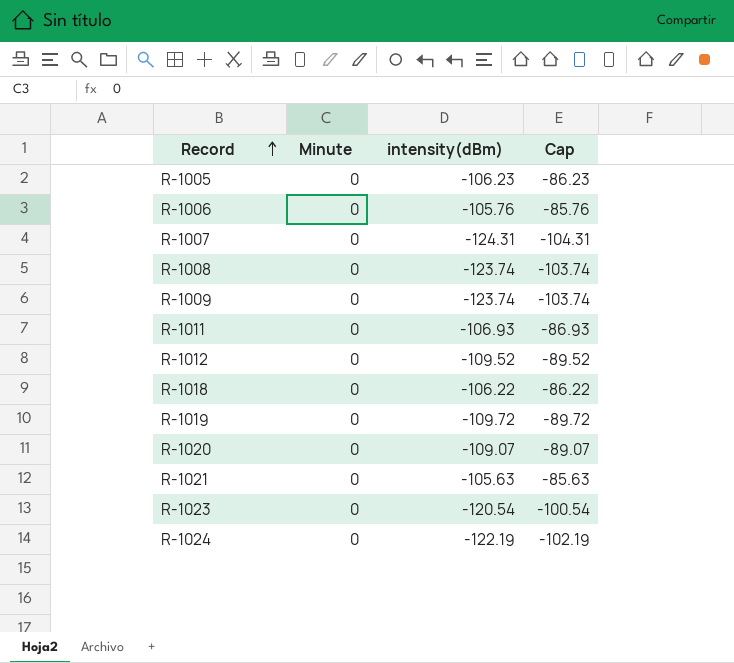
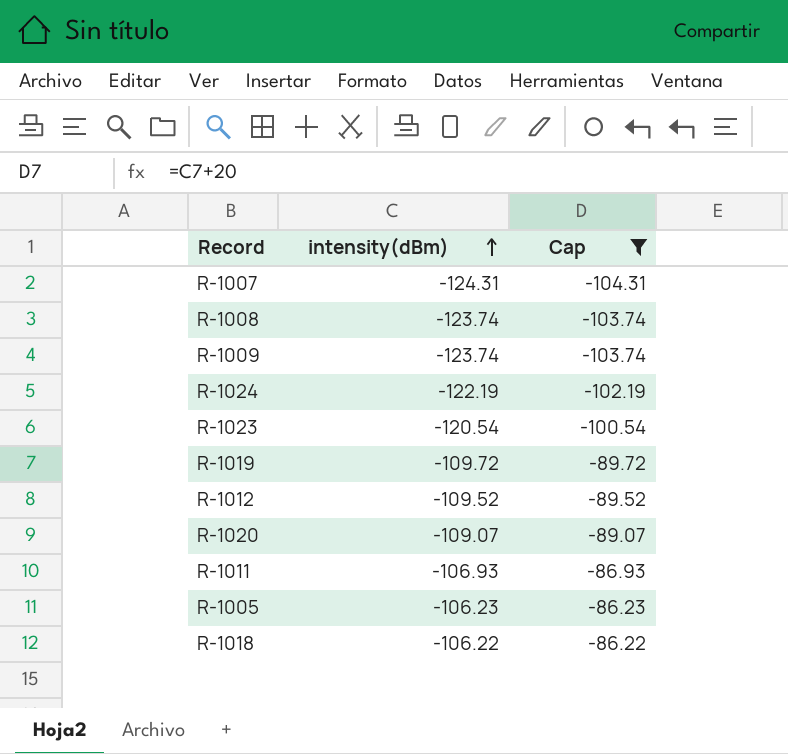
filter: none -> Cap <= -86.22
row order: Record ascending -> intensity(dBm) ascending
column Minute | position: 2 -> none

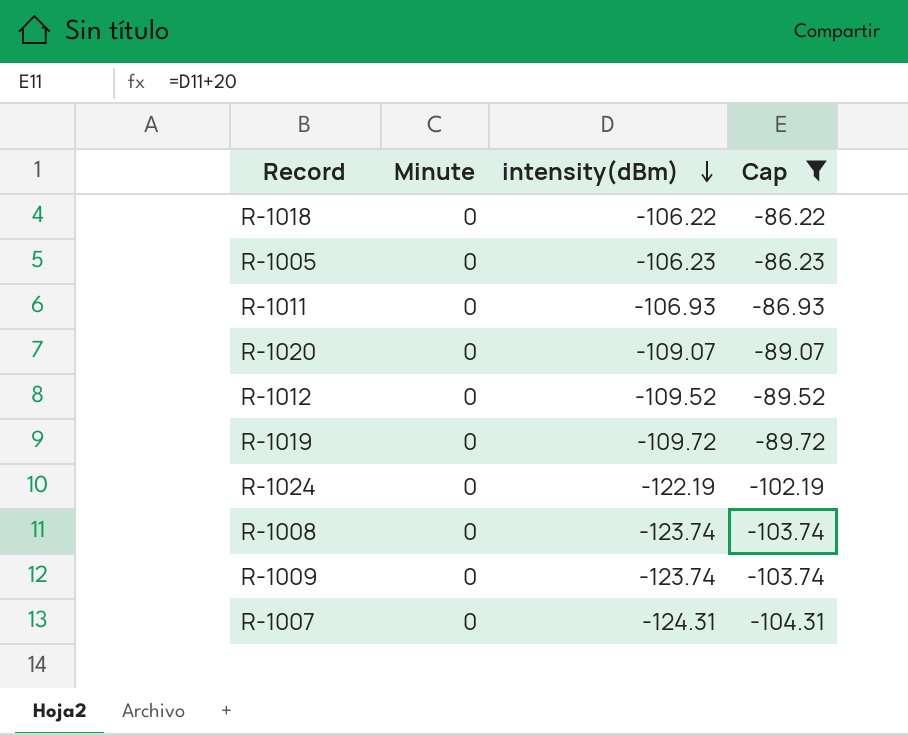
row order: intensity(dBm) ascending -> intensity(dBm) descending
column Minute | position: none -> 2
row R-1023: -120.54 | -100.54 -> none

